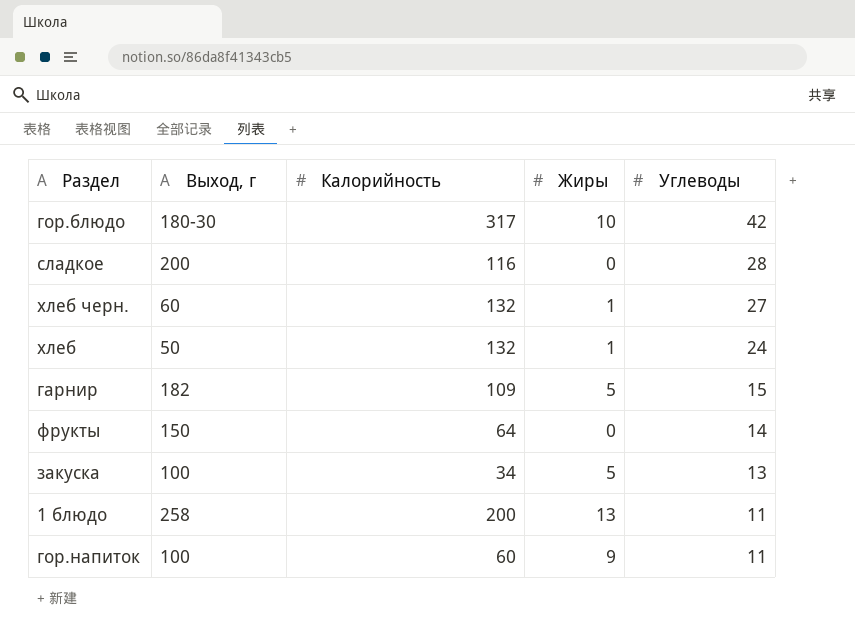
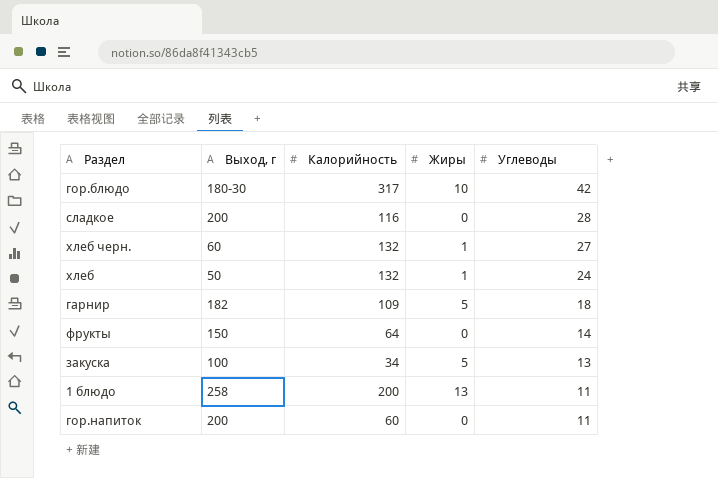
гарнир | Углеводы: 15 -> 18
гор.напиток | Выход, г: 100 -> 200
гор.напиток | Жиры: 9 -> 0

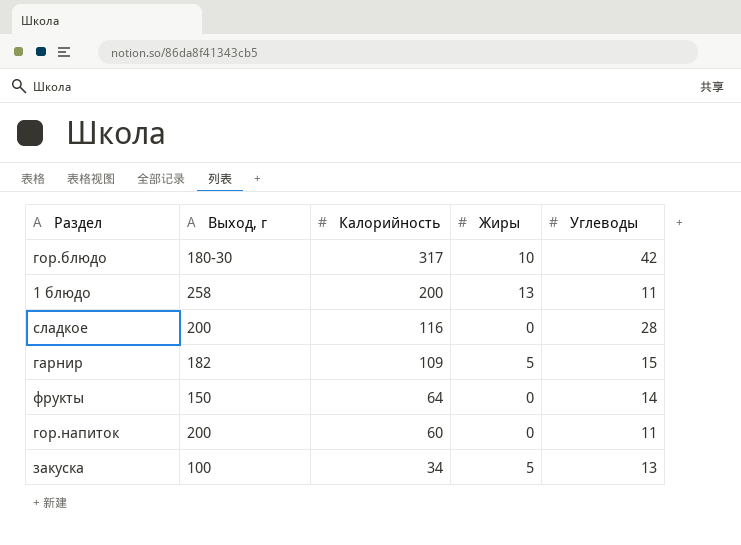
row order: Углеводы descending -> Калорийность descending
row хлеб черн.: 60 | 132 | 1 | 27 -> none
row хлеб: 50 | 132 | 1 | 24 -> none
гарнир | Углеводы: 18 -> 15

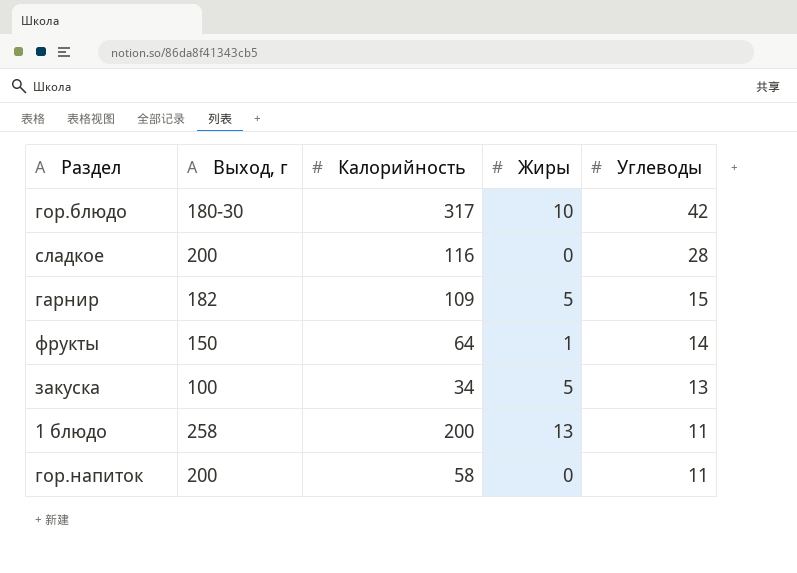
row order: Калорийность descending -> Углеводы descending
фрукты | Жиры: 0 -> 1
гор.напиток | Калорийность: 60 -> 58

